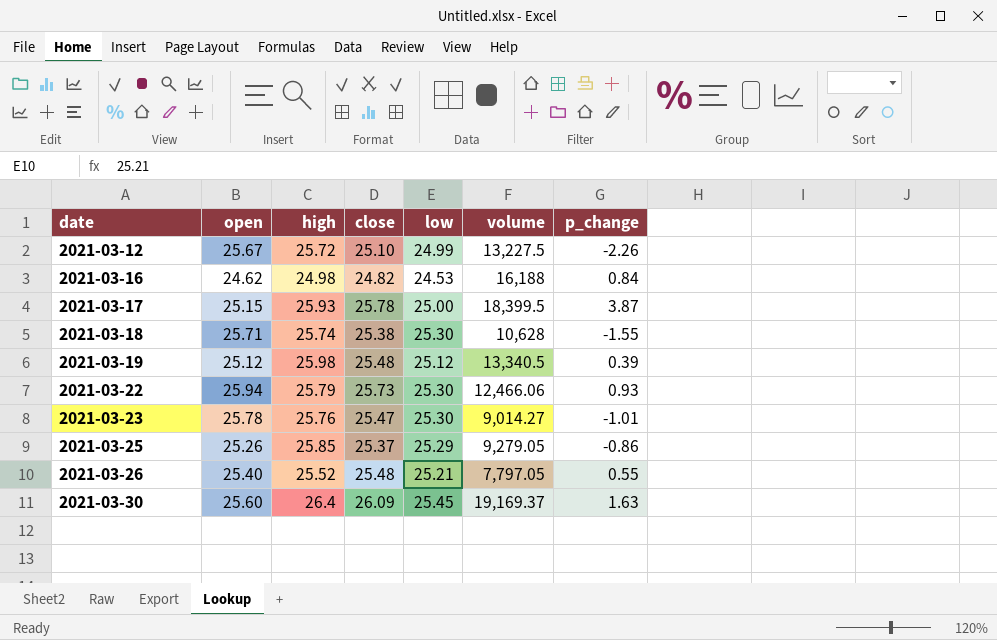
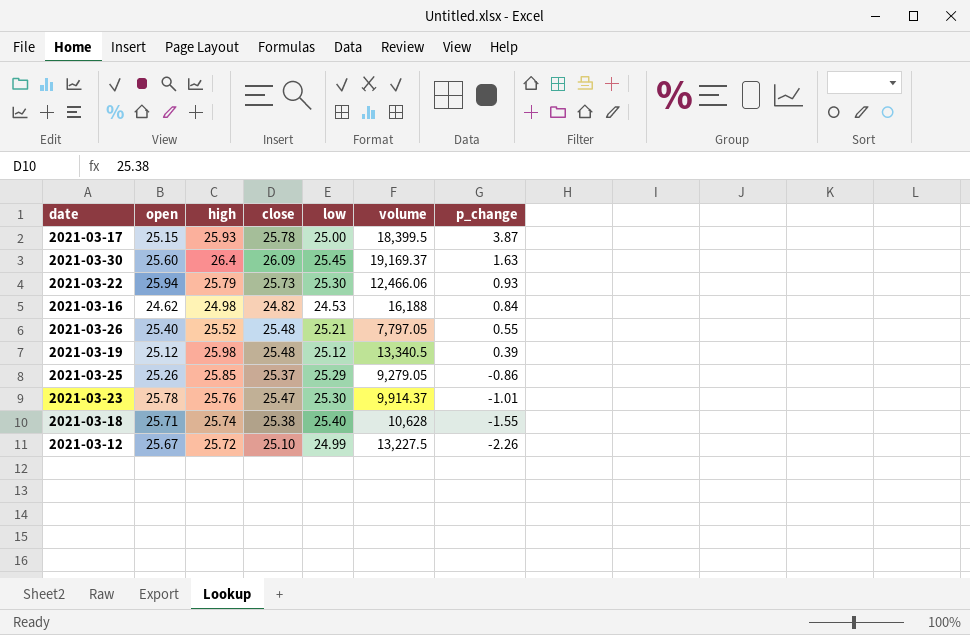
row order: date ascending -> p_change descending
2021-03-23 | volume: 9,014.27 -> 9,914.37
2021-03-18 | low: 25.30 -> 25.40

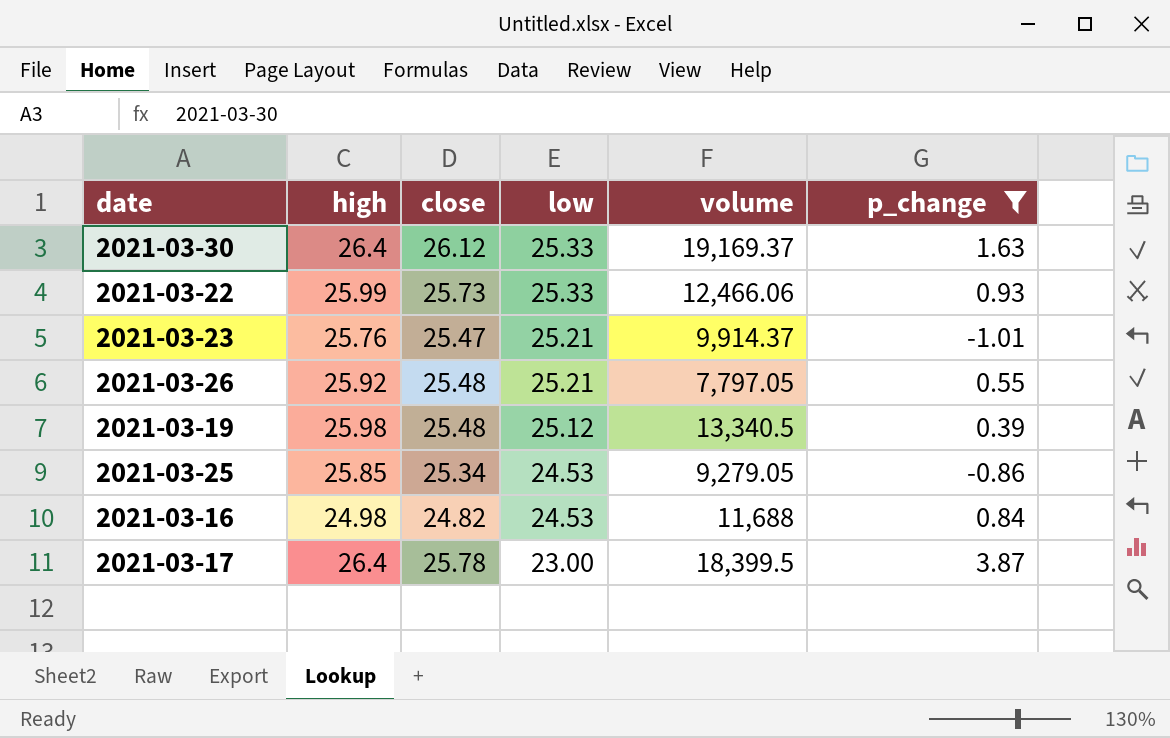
filter: none -> p_change >= -1.01
row order: p_change descending -> low descending
column open | position: 2 -> none
2021-03-30 | close: 26.09 -> 26.12
2021-03-30 | low: 25.45 -> 25.33
2021-03-22 | high: 25.79 -> 25.99
2021-03-22 | low: 25.30 -> 25.33
2021-03-23 | low: 25.30 -> 25.21
2021-03-26 | high: 25.52 -> 25.92
2021-03-25 | close: 25.37 -> 25.34
2021-03-25 | low: 25.29 -> 24.53
2021-03-16 | volume: 16,188 -> 11,688
2021-03-17 | high: 25.93 -> 26.4
2021-03-17 | low: 25.00 -> 23.00

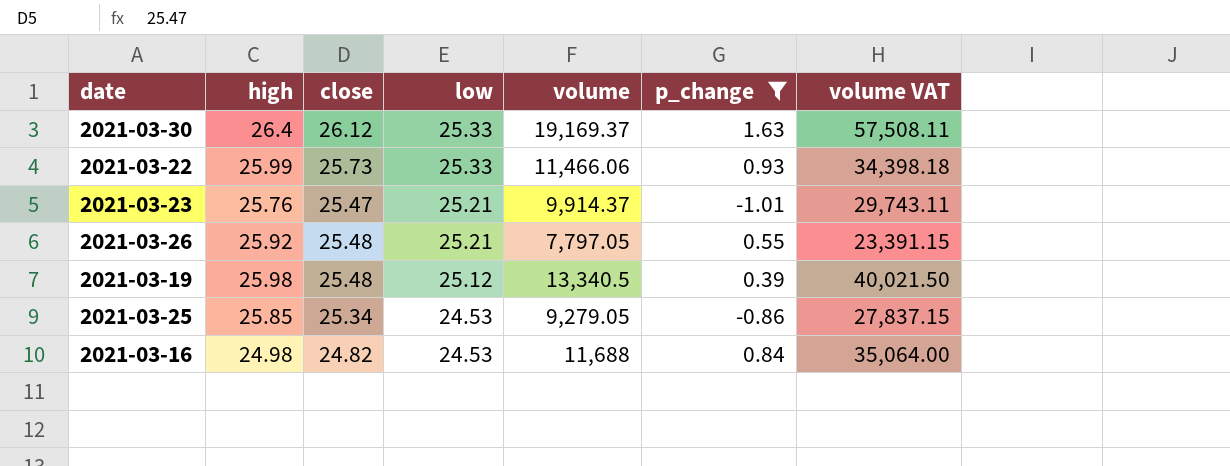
column volume VAT | formula: none -> [volume] * 3
row 2021-03-17: 26.4 | 25.78 | 23.00 | 18,399.5 | 3.87 -> none
2021-03-22 | volume: 12,466.06 -> 11,466.06

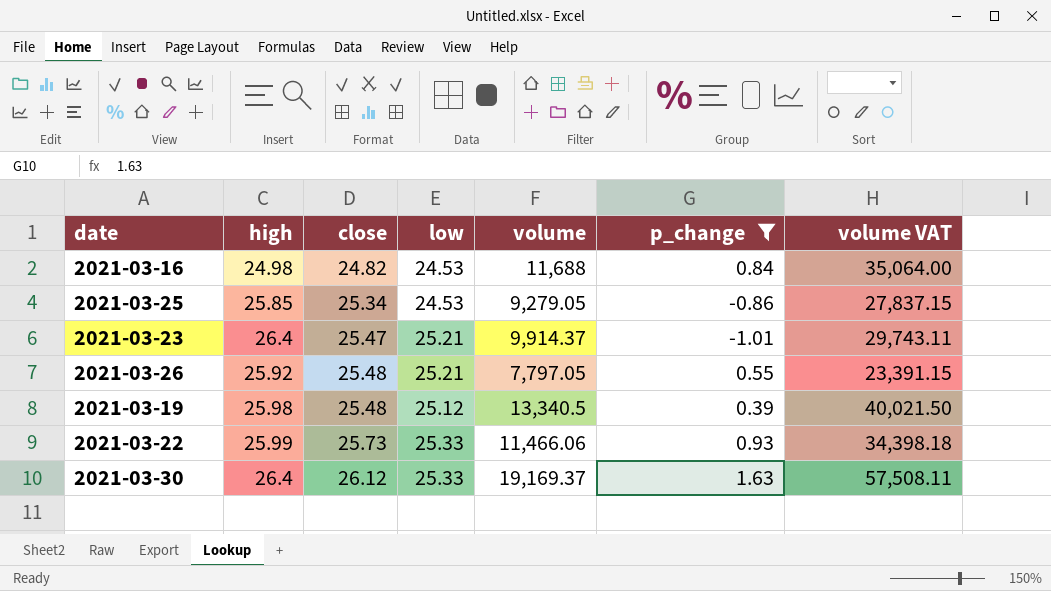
row order: low descending -> close ascending
2021-03-23 | high: 25.76 -> 26.4

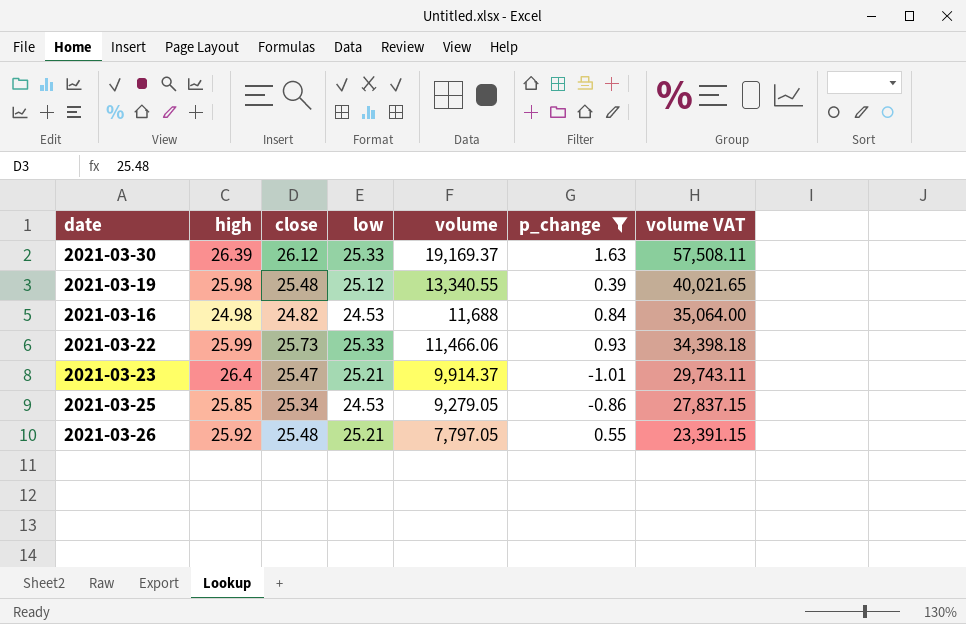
row order: close ascending -> volume descending
2021-03-30 | high: 26.4 -> 26.39
2021-03-19 | volume: 13,340.5 -> 13,340.55
2021-03-19 | volume VAT: 40,021.50 -> 40,021.65

